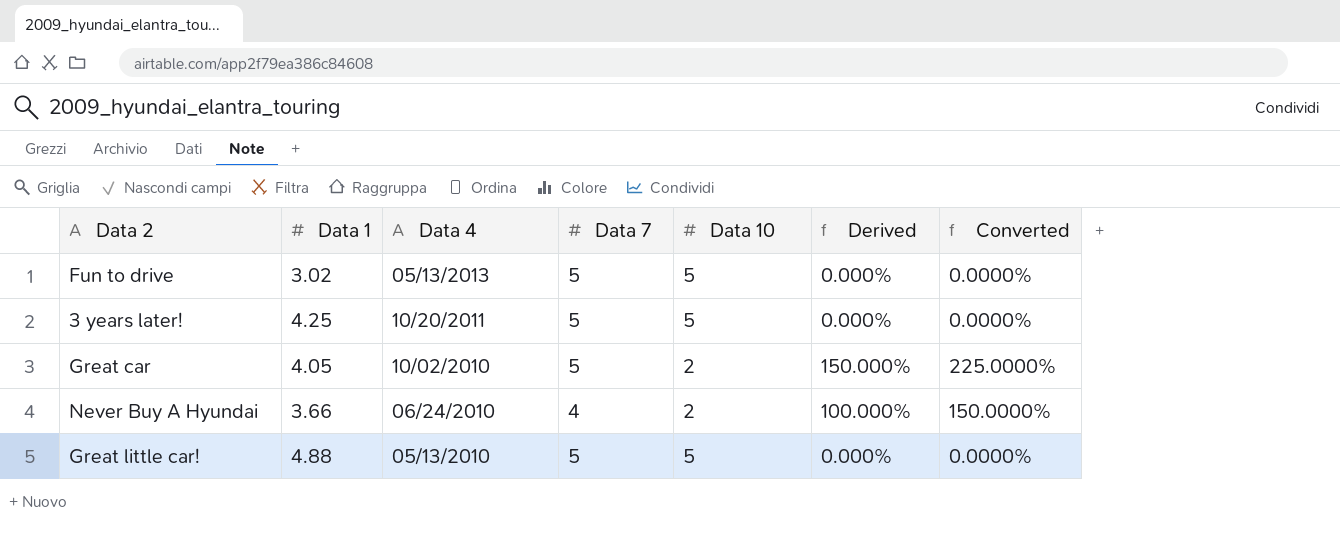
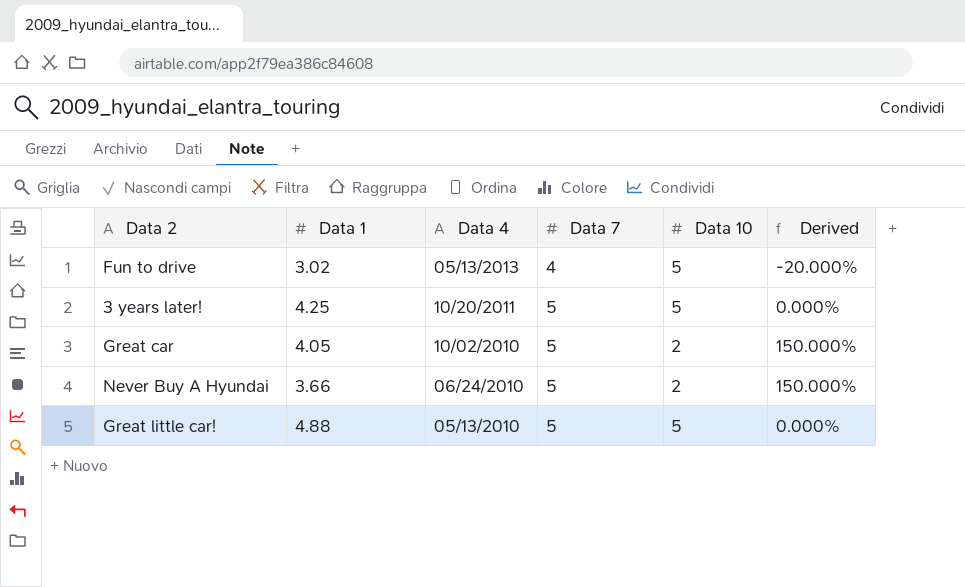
column Converted | formula: [Derived] * 1.5 -> none
Fun to drive | Data 7: 5 -> 4
Fun to drive | Derived: 0.000% -> -20.000%
Never Buy A Hyundai | Data 7: 4 -> 5
Never Buy A Hyundai | Derived: 100.000% -> 150.000%

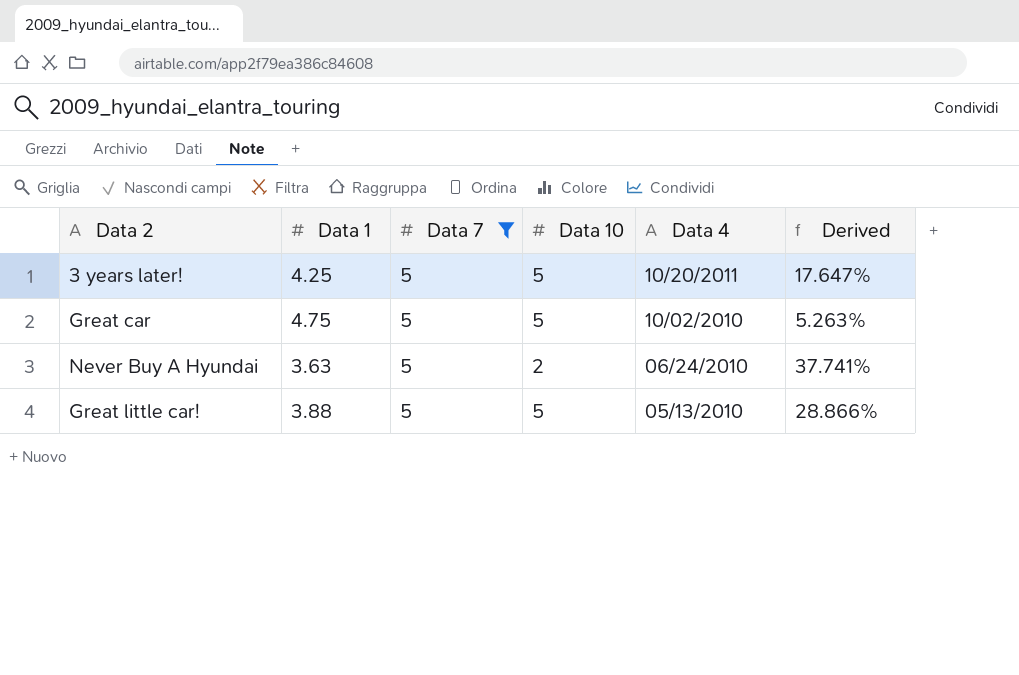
filter: none -> Data 7 = 5
column Data 4 | position: 3 -> 5
column Derived | formula: ([Data 7] - [Data 10]) / [Data 10] -> ([Data 7] - [Data 1]) / [Data 1]
Great car | Data 1: 4.05 -> 4.75
Great car | Data 10: 2 -> 5
Never Buy A Hyundai | Data 1: 3.66 -> 3.63
Great little car! | Data 1: 4.88 -> 3.88

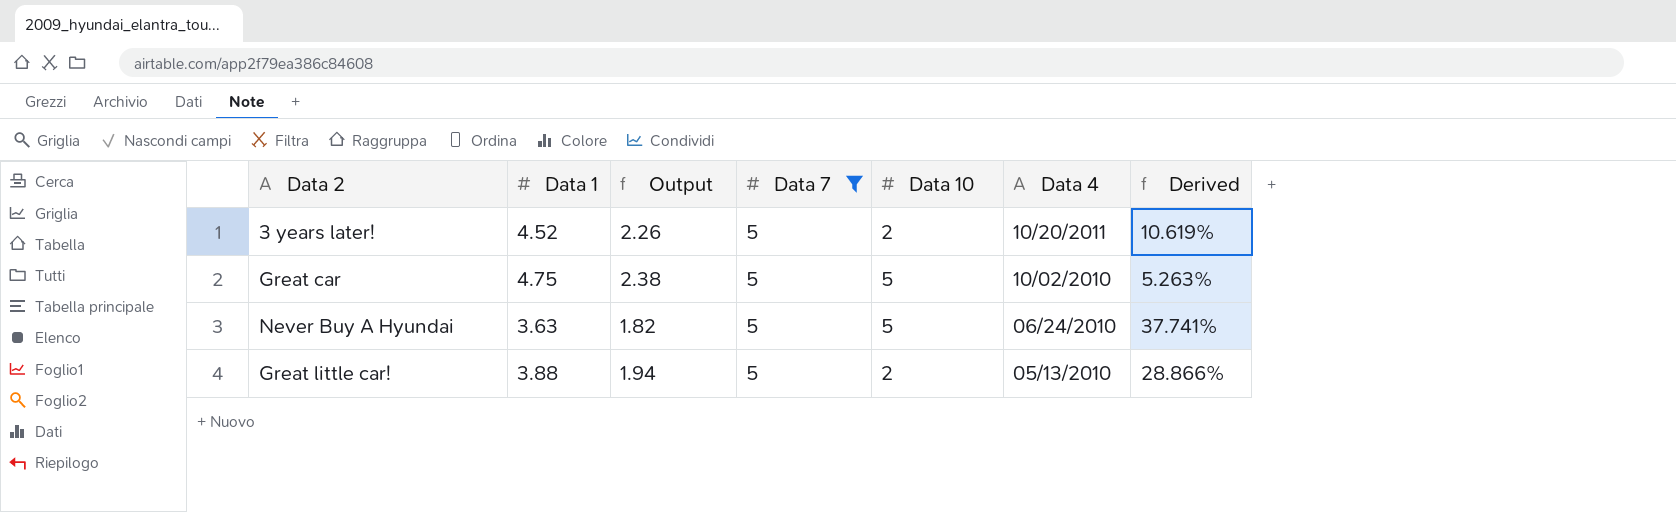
column Output | formula: none -> [Data 1] * 0.5
3 years later! | Data 1: 4.25 -> 4.52
3 years later! | Data 10: 5 -> 2
3 years later! | Derived: 17.647% -> 10.619%
Never Buy A Hyundai | Data 10: 2 -> 5
Great little car! | Data 10: 5 -> 2

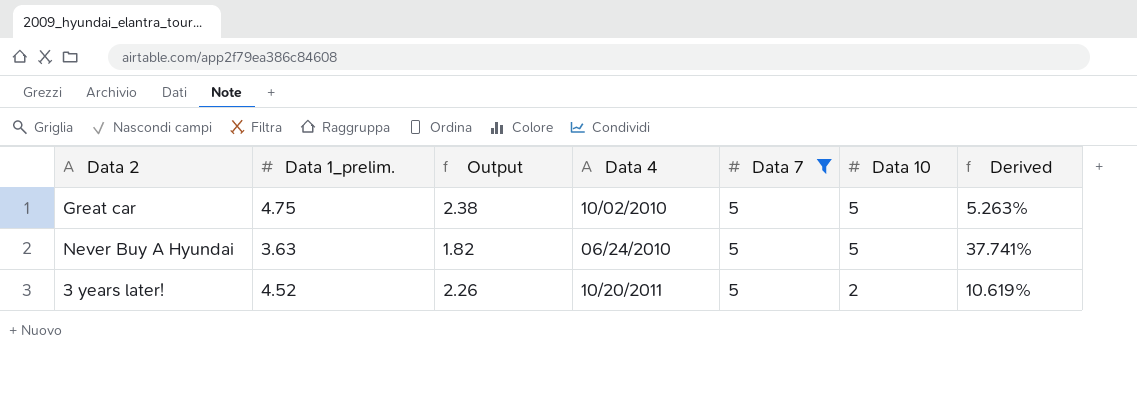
row order: Data 4 descending -> Data 10 descending
column name: Data 1 -> Data 1_prelim.
column Data 4 | position: 6 -> 4
row Great little car!: 3.88 | 1.94 | 5 | 2 | 05/13/2010 | 28.866% -> none

